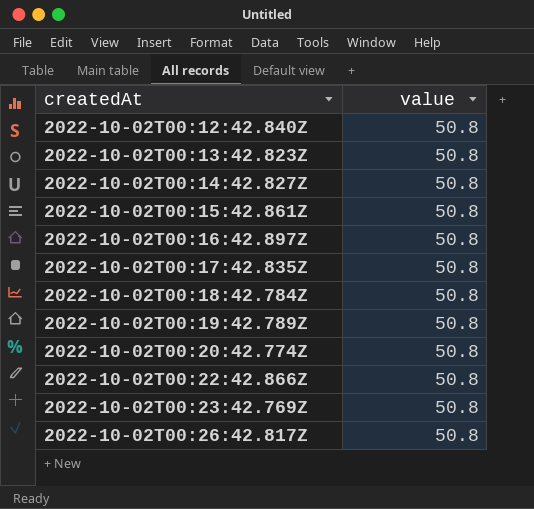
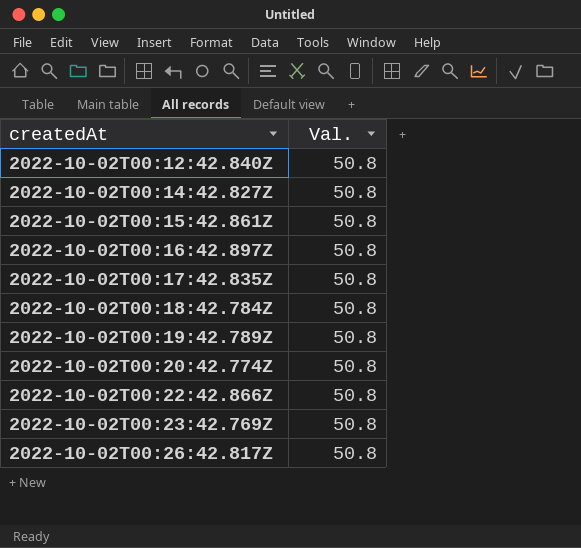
column name: value -> Val.
row 2022-10-02T00:13:42.823Z: 50.8 -> none

